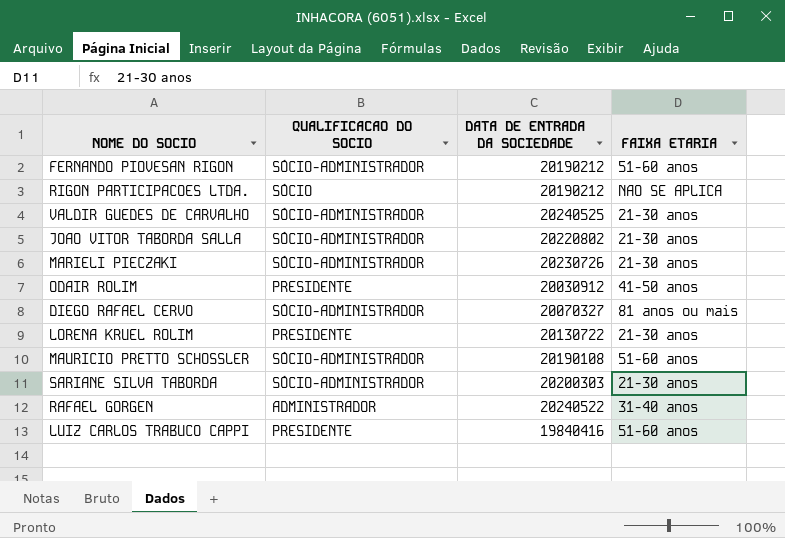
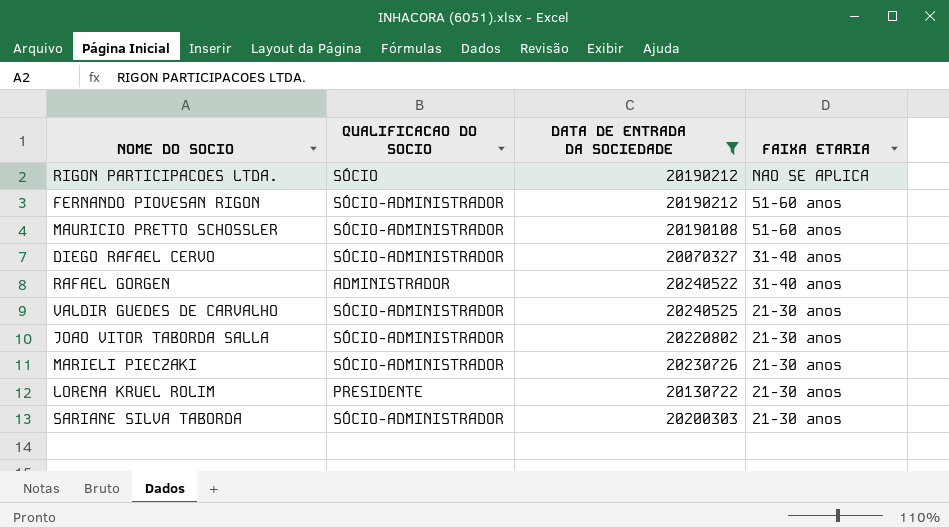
filter: none -> DATA DE ENTRADA DA SOCIEDADE >= 20070327
row order: none -> FAIXA ETARIA descending
DIEGO RAFAEL CERVO | FAIXA ETARIA: 81 anos ou mais -> 31-40 anos

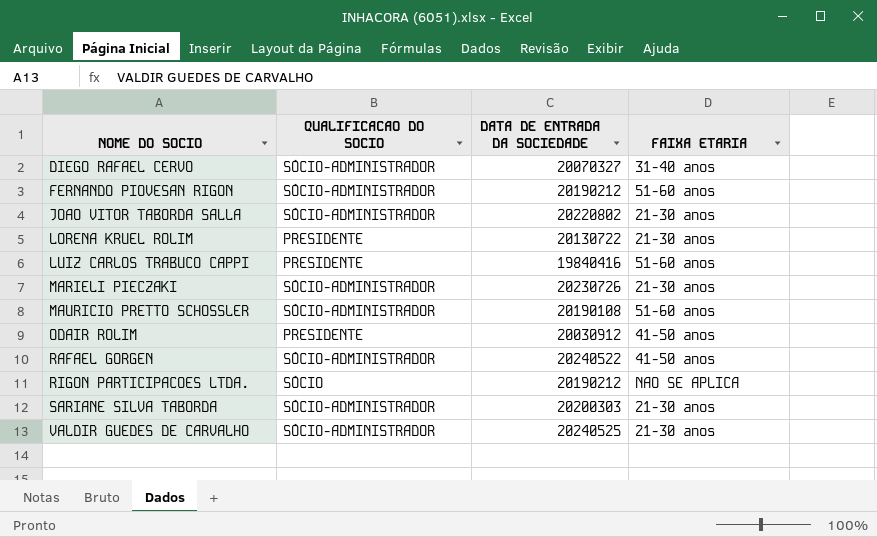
filter: DATA DE ENTRADA DA SOCIEDADE >= 20070327 -> none
row order: FAIXA ETARIA descending -> NOME DO SOCIO ascending
RAFAEL GORGEN | QUALIFICACAO DO SOCIO: ADMINISTRADOR -> SÓCIO-ADMINISTRADOR
RAFAEL GORGEN | FAIXA ETARIA: 31-40 anos -> 41-50 anos

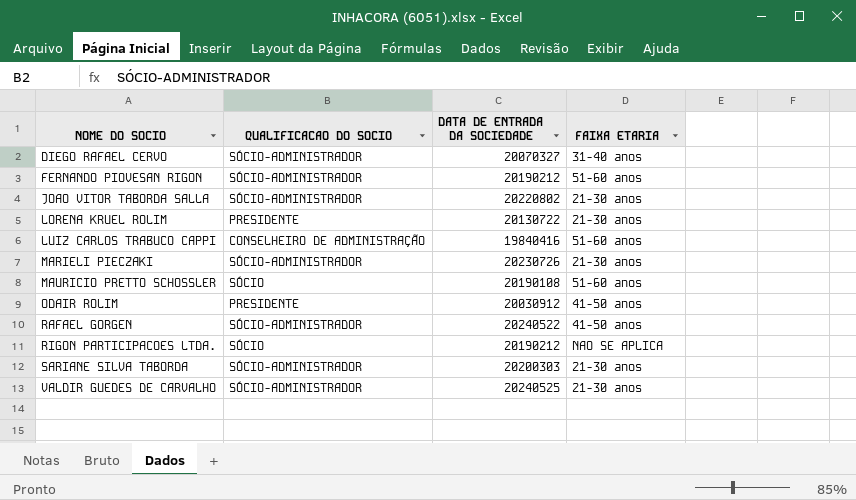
LUIZ CARLOS TRABUCO CAPPI | QUALIFICACAO DO SOCIO: PRESIDENTE -> CONSELHEIRO DE ADMINISTRAÇÃO
MAURICIO PRETTO SCHOSSLER | QUALIFICACAO DO SOCIO: SÓCIO-ADMINISTRADOR -> SÓCIO

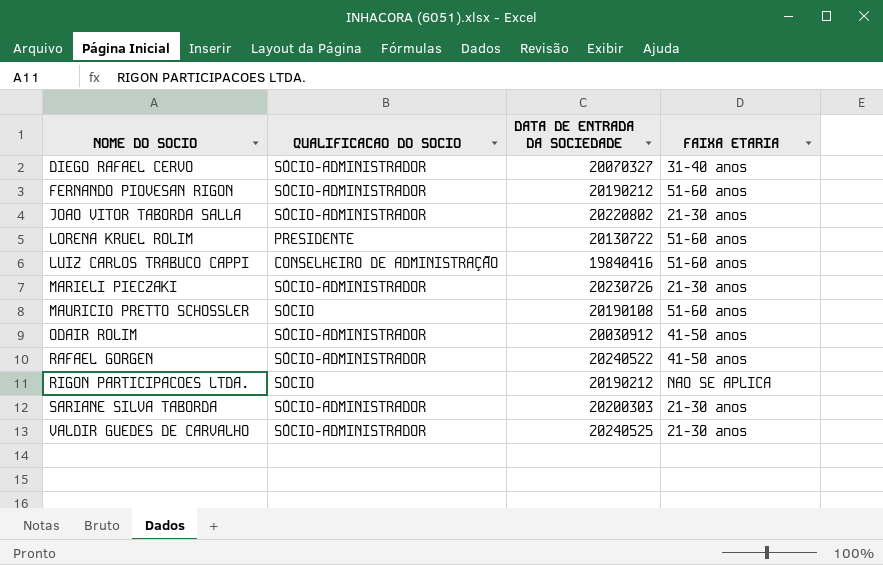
LORENA KRUEL ROLIM | FAIXA ETARIA: 21-30 anos -> 51-60 anos
ODAIR ROLIM | QUALIFICACAO DO SOCIO: PRESIDENTE -> SÓCIO-ADMINISTRADOR

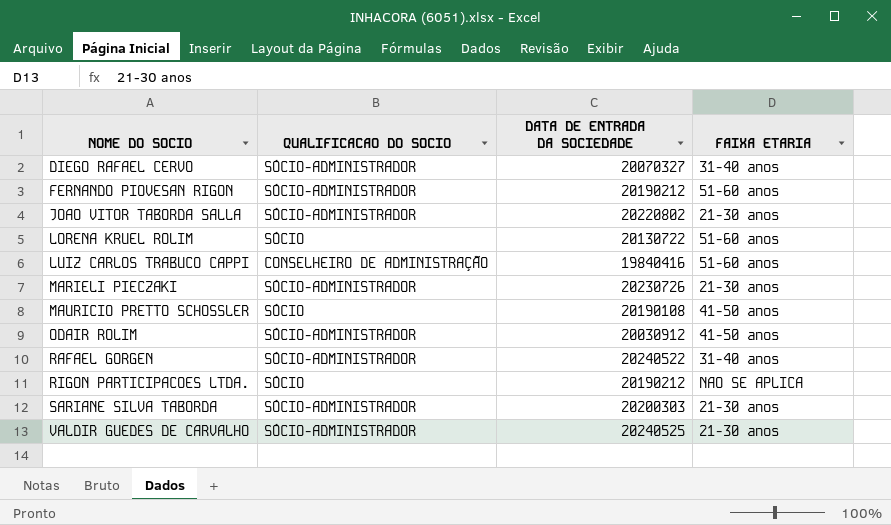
LORENA KRUEL ROLIM | QUALIFICACAO DO SOCIO: PRESIDENTE -> SÓCIO
MAURICIO PRETTO SCHOSSLER | FAIXA ETARIA: 51-60 anos -> 41-50 anos
RAFAEL GORGEN | FAIXA ETARIA: 41-50 anos -> 31-40 anos

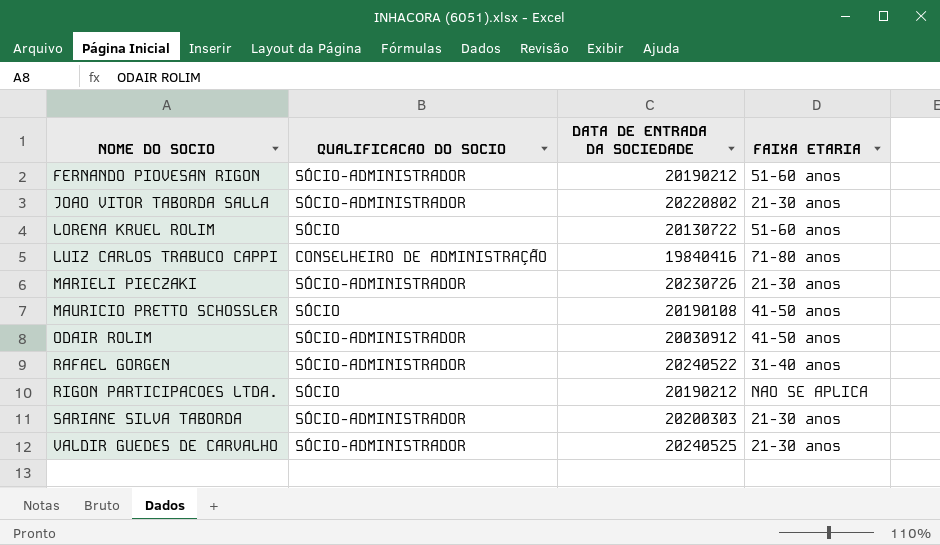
row DIEGO RAFAEL CERVO: SÓCIO-ADMINISTRADOR | 20070327 | 31-40 anos -> none
LUIZ CARLOS TRABUCO CAPPI | FAIXA ETARIA: 51-60 anos -> 71-80 anos

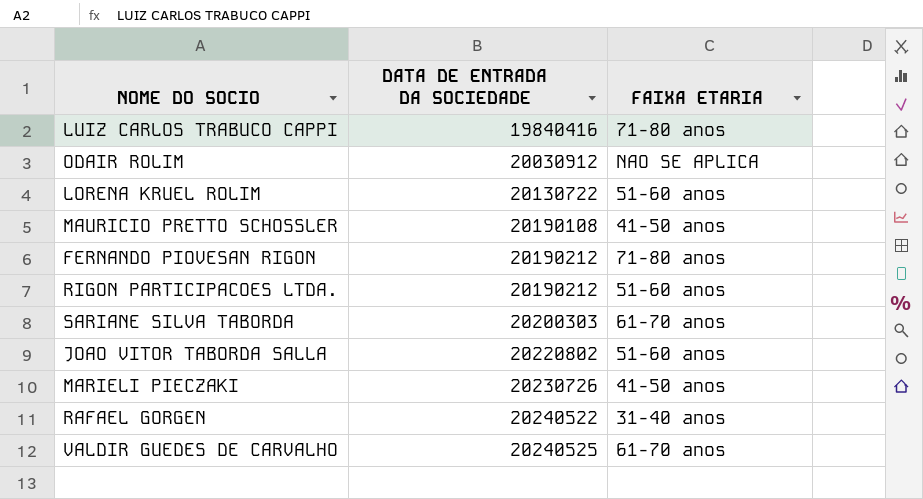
row order: NOME DO SOCIO ascending -> DATA DE ENTRADA DA SOCIEDADE ascending
column QUALIFICACAO DO SOCIO | position: 2 -> none
ODAIR ROLIM | FAIXA ETARIA: 41-50 anos -> NAO SE APLICA
FERNANDO PIOVESAN RIGON | FAIXA ETARIA: 51-60 anos -> 71-80 anos
RIGON PARTICIPACOES LTDA. | FAIXA ETARIA: NAO SE APLICA -> 51-60 anos
SARIANE SILVA TABORDA | FAIXA ETARIA: 21-30 anos -> 61-70 anos
JOAO VITOR TABORDA SALLA | FAIXA ETARIA: 21-30 anos -> 51-60 anos
MARIELI PIECZAKI | FAIXA ETARIA: 21-30 anos -> 41-50 anos
VALDIR GUEDES DE CARVALHO | FAIXA ETARIA: 21-30 anos -> 61-70 anos

